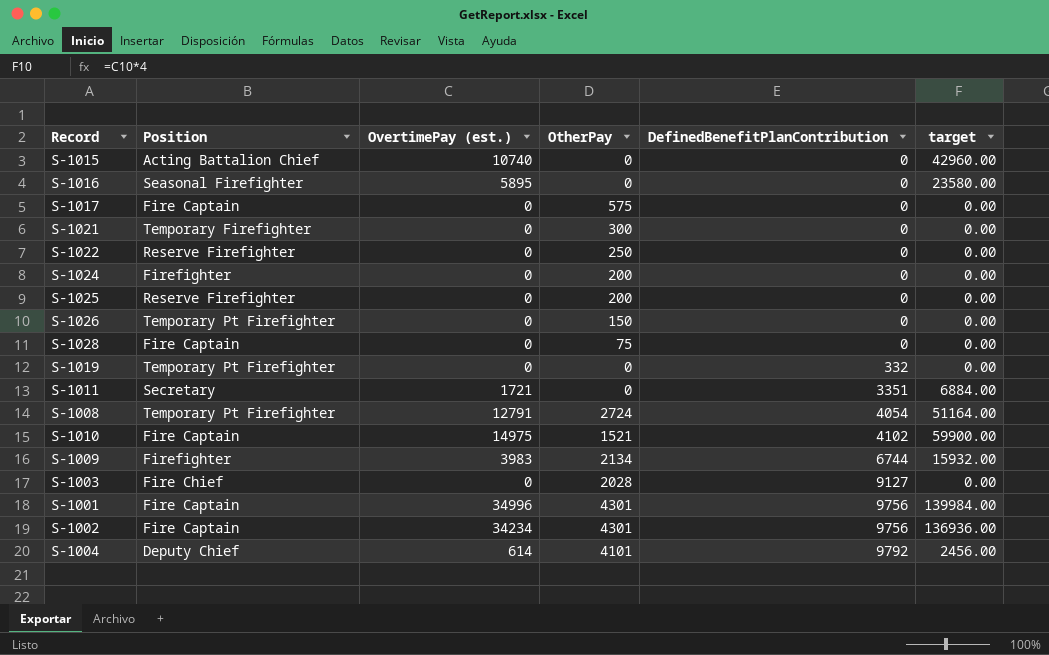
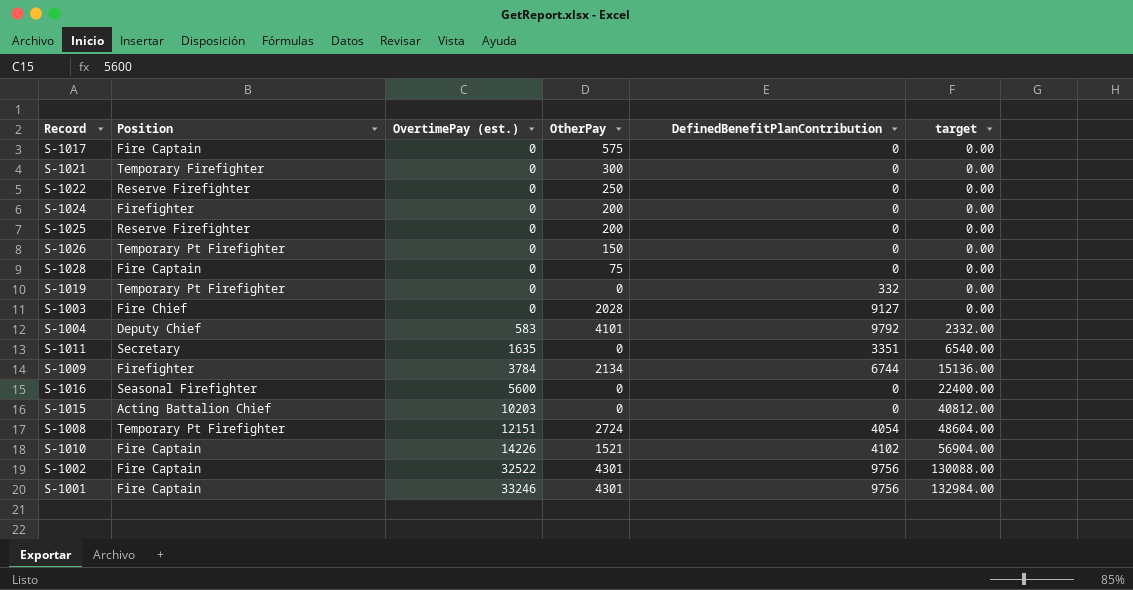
row order: DefinedBenefitPlanContribution ascending -> OvertimePay (est.) ascending
S-1004 | OvertimePay (est.): 614 -> 583
S-1004 | target: 2456.00 -> 2332.00
S-1011 | OvertimePay (est.): 1721 -> 1635
S-1011 | target: 6884.00 -> 6540.00
S-1009 | OvertimePay (est.): 3983 -> 3784
S-1009 | target: 15932.00 -> 15136.00
S-1016 | OvertimePay (est.): 5895 -> 5600
S-1016 | target: 23580.00 -> 22400.00
S-1015 | OvertimePay (est.): 10740 -> 10203
S-1015 | target: 42960.00 -> 40812.00
S-1008 | OvertimePay (est.): 12791 -> 12151
S-1008 | target: 51164.00 -> 48604.00
S-1010 | OvertimePay (est.): 14975 -> 14226
S-1010 | target: 59900.00 -> 56904.00
S-1002 | OvertimePay (est.): 34234 -> 32522
S-1002 | target: 136936.00 -> 130088.00
S-1001 | OvertimePay (est.): 34996 -> 33246
S-1001 | target: 139984.00 -> 132984.00

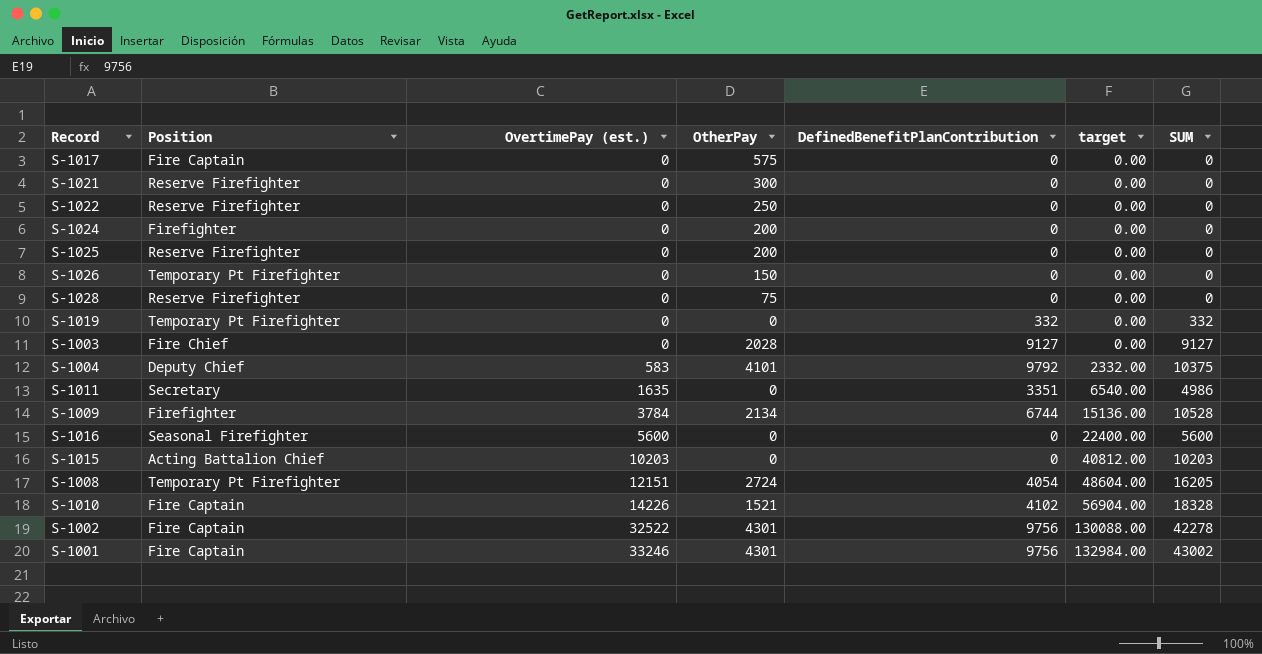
column SUM | formula: none -> [OvertimePay (est.)] + [DefinedBenefitPlanContribution]
S-1021 | Position: Temporary Firefighter -> Reserve Firefighter
S-1028 | Position: Fire Captain -> Reserve Firefighter

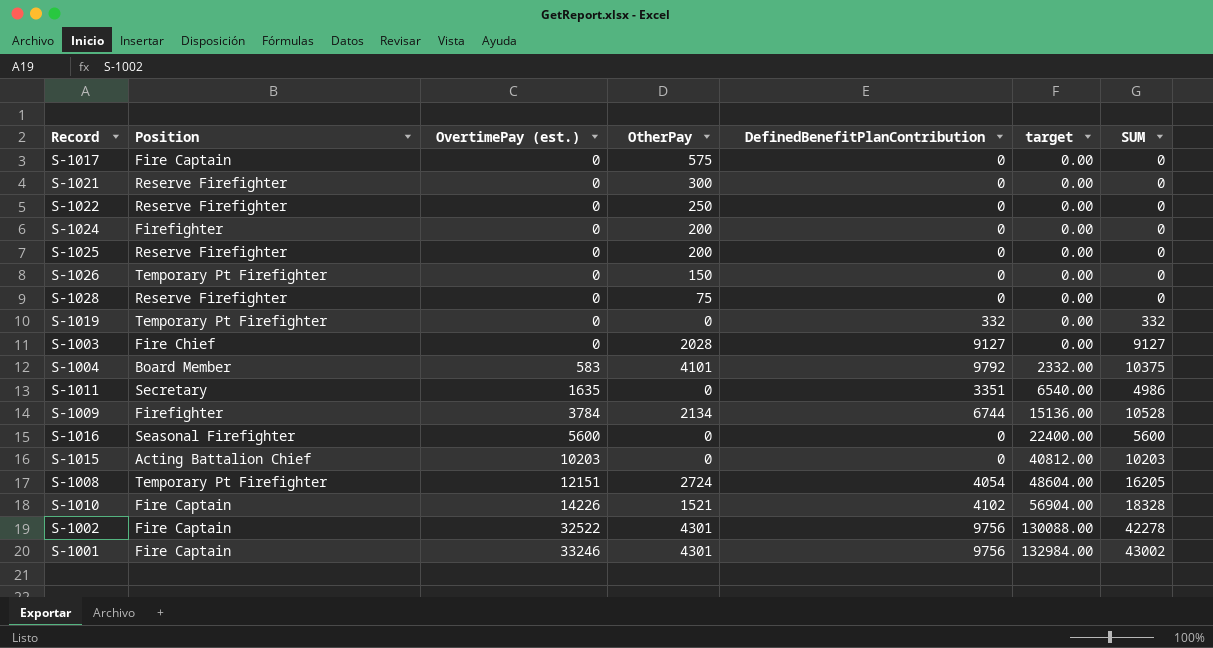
S-1004 | Position: Deputy Chief -> Board Member

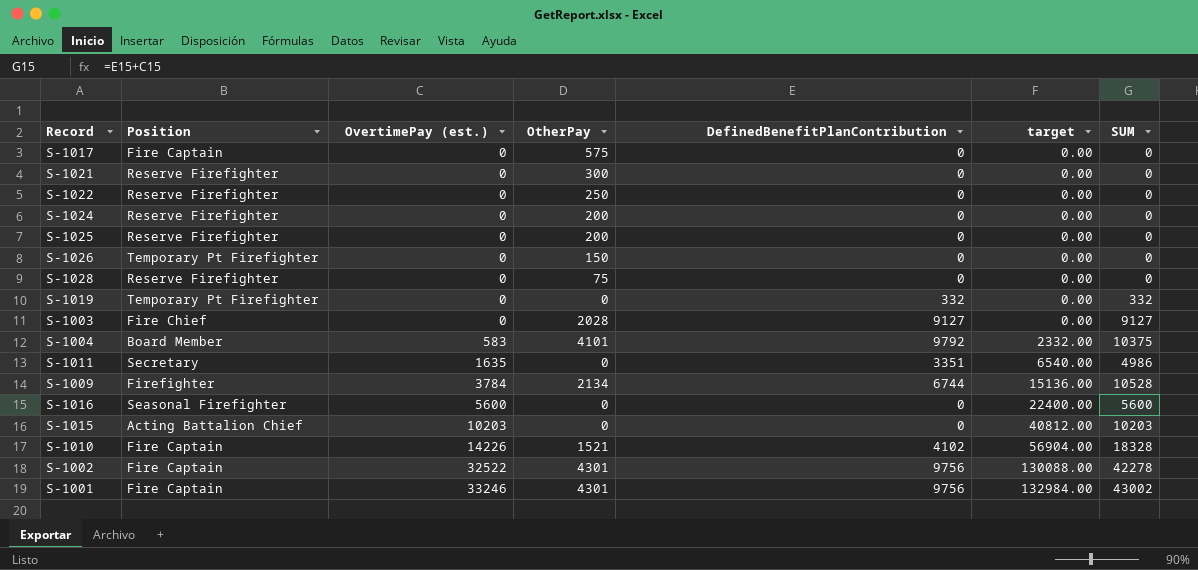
row S-1008: Temporary Pt Firefighter | 12151 | 2724 | 4054 | 48604.00 | 16205 -> none
S-1024 | Position: Firefighter -> Reserve Firefighter

